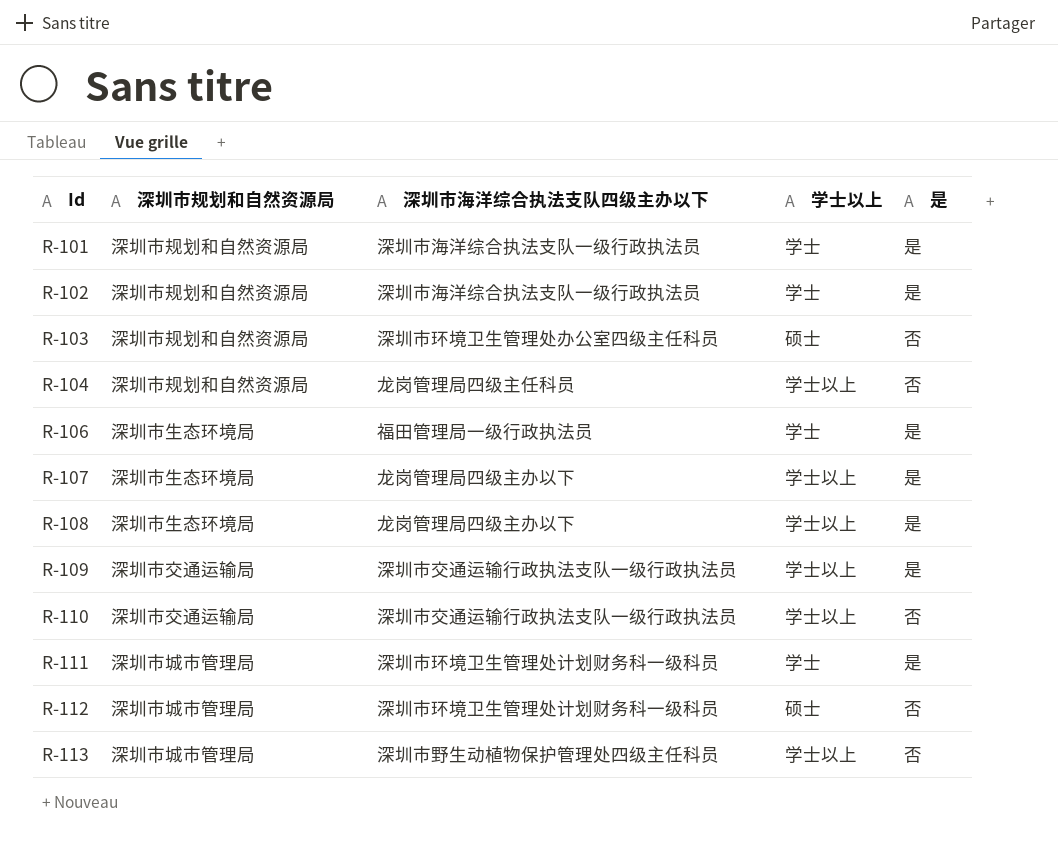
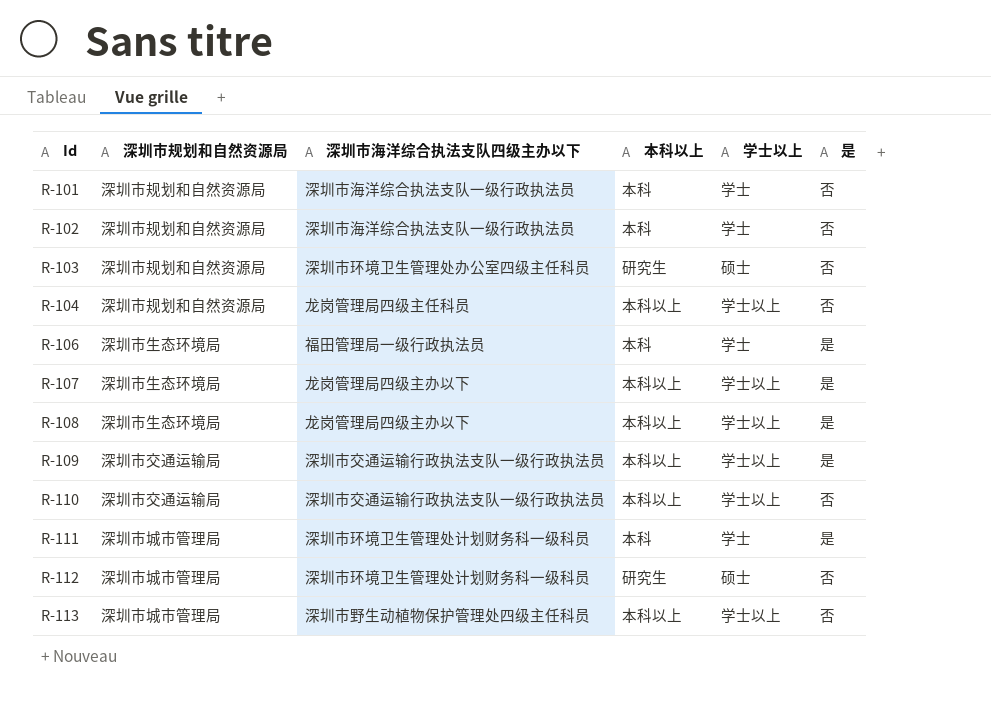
column 本科以上 | position: none -> 4
R-101 | 是: 是 -> 否
R-102 | 是: 是 -> 否

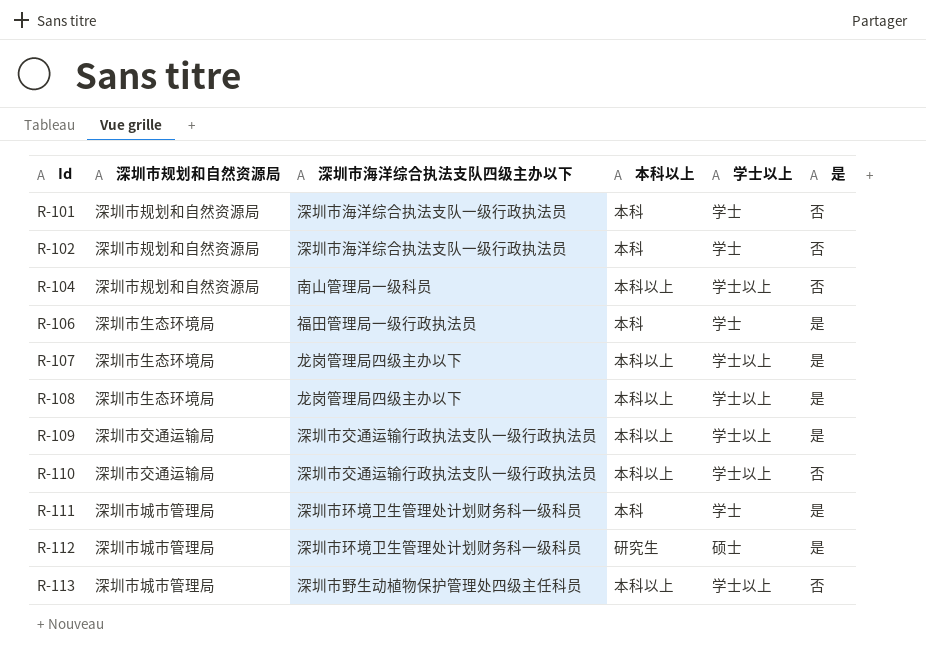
row R-103: 深圳市规划和自然资源局 | 深圳市环境卫生管理处办公室四级主任科员 | 研究生 | 硕士 | 否 -> none
R-104 | 深圳市海洋综合执法支队四级主办以下: 龙岗管理局四级主任科员 -> 南山管理局一级科员
R-112 | 是: 否 -> 是

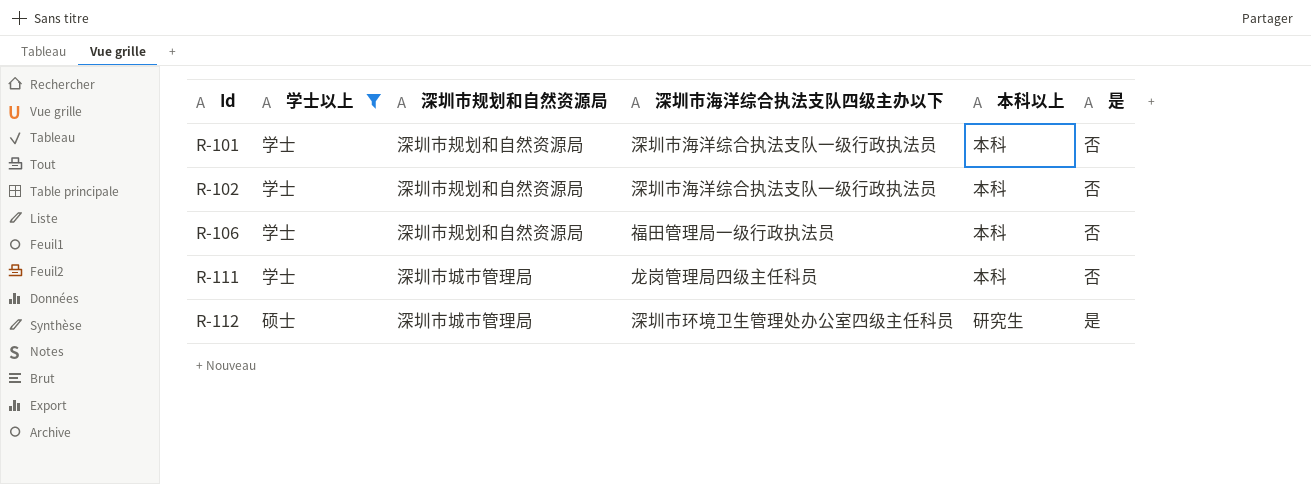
filter: none -> 学士以上 != 学士以上
column 学士以上 | position: 5 -> 2
R-106 | 深圳市规划和自然资源局: 深圳市生态环境局 -> 深圳市规划和自然资源局
R-106 | 是: 是 -> 否
R-111 | 深圳市海洋综合执法支队四级主办以下: 深圳市环境卫生管理处计划财务科一级科员 -> 龙岗管理局四级主任科员
R-111 | 是: 是 -> 否
R-112 | 深圳市海洋综合执法支队四级主办以下: 深圳市环境卫生管理处计划财务科一级科员 -> 深圳市环境卫生管理处办公室四级主任科员

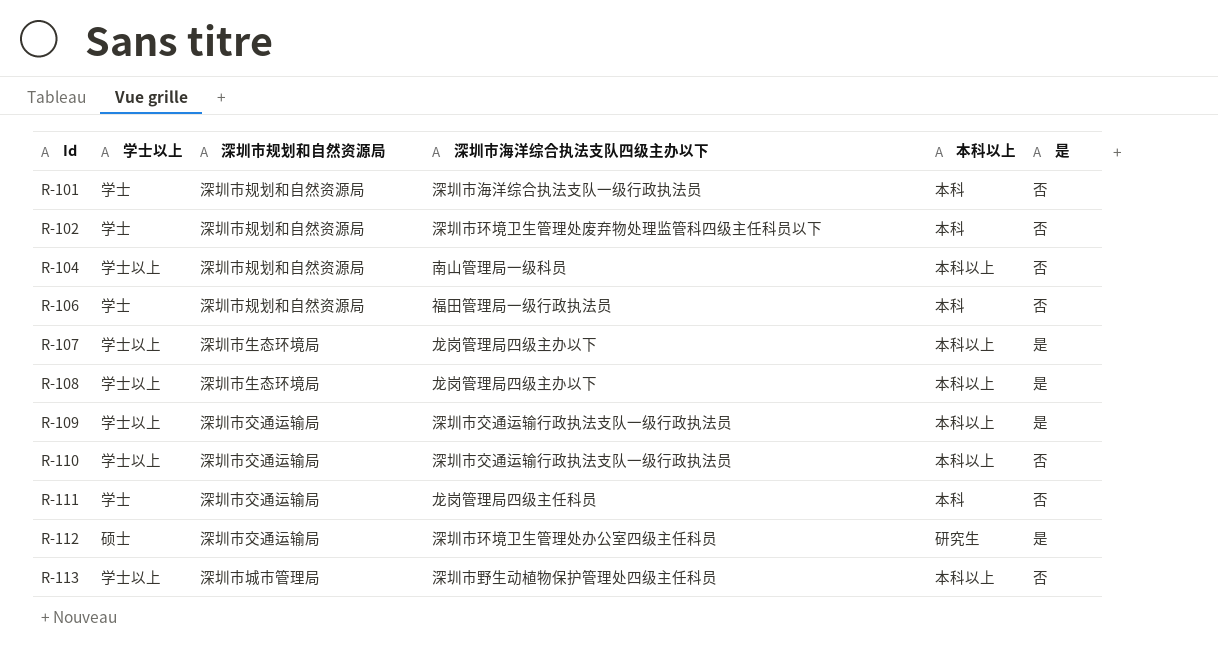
filter: 学士以上 != 学士以上 -> none
R-102 | 深圳市海洋综合执法支队四级主办以下: 深圳市海洋综合执法支队一级行政执法员 -> 深圳市环境卫生管理处废弃物处理监管科四级主任科员以下
R-111 | 深圳市规划和自然资源局: 深圳市城市管理局 -> 深圳市交通运输局
R-112 | 深圳市规划和自然资源局: 深圳市城市管理局 -> 深圳市交通运输局

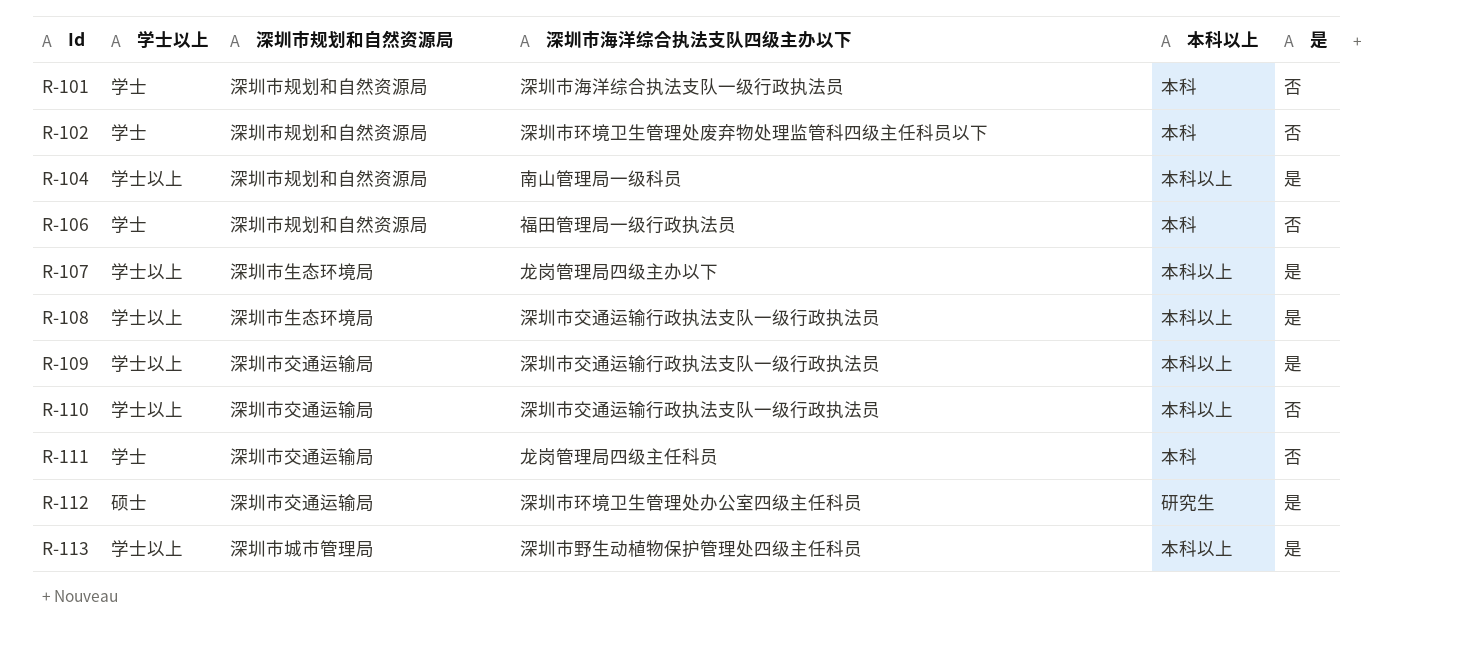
R-104 | 是: 否 -> 是
R-108 | 深圳市海洋综合执法支队四级主办以下: 龙岗管理局四级主办以下 -> 深圳市交通运输行政执法支队一级行政执法员
R-113 | 是: 否 -> 是

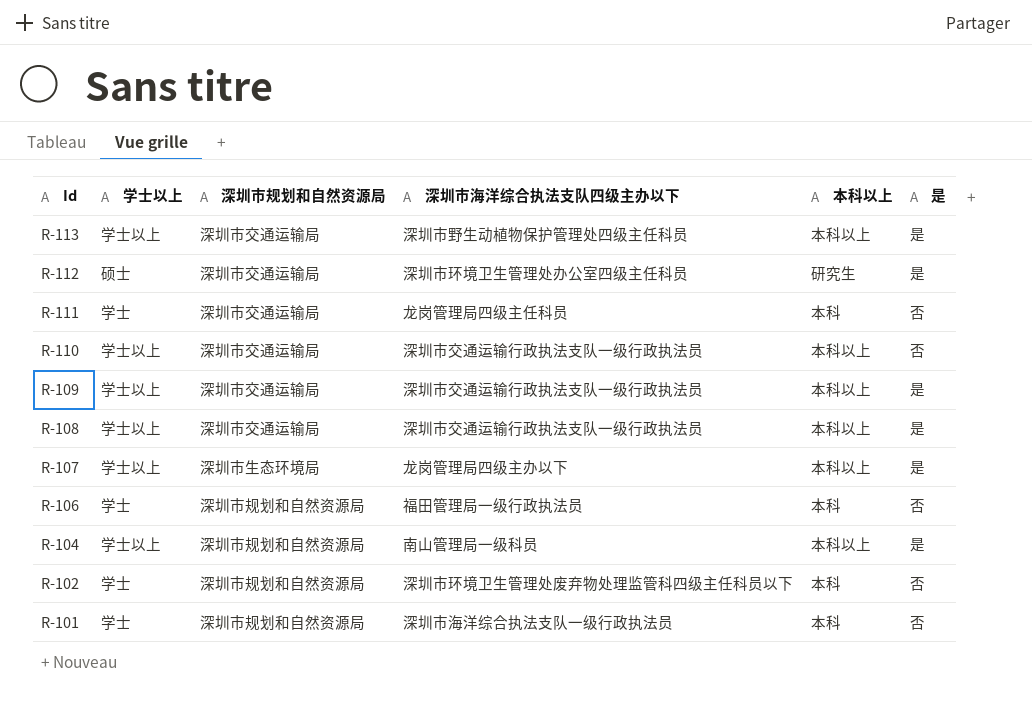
row order: Id ascending -> Id descending
R-113 | 深圳市规划和自然资源局: 深圳市城市管理局 -> 深圳市交通运输局
R-108 | 深圳市规划和自然资源局: 深圳市生态环境局 -> 深圳市交通运输局

